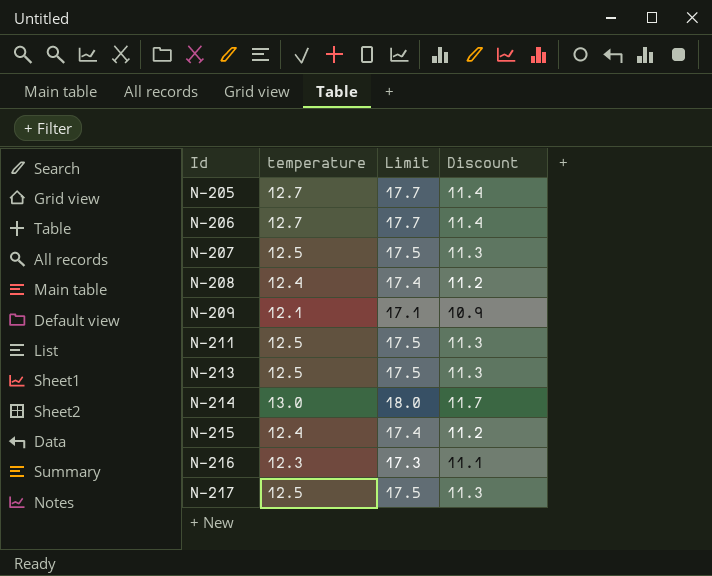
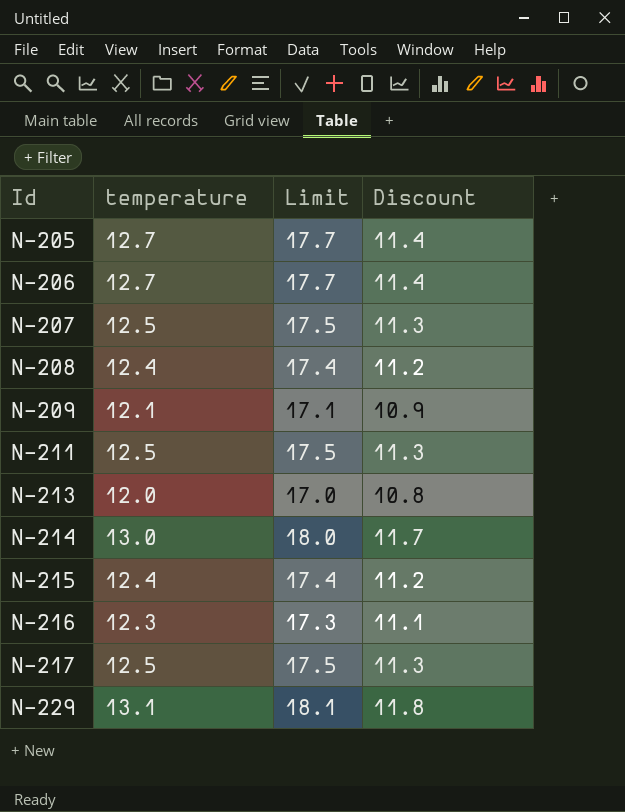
N-213 | temperature: 12.5 -> 12.0
N-213 | Limit: 17.5 -> 17.0
N-213 | Discount: 11.3 -> 10.8
row N-229: none -> 13.1 | 18.1 | 11.8

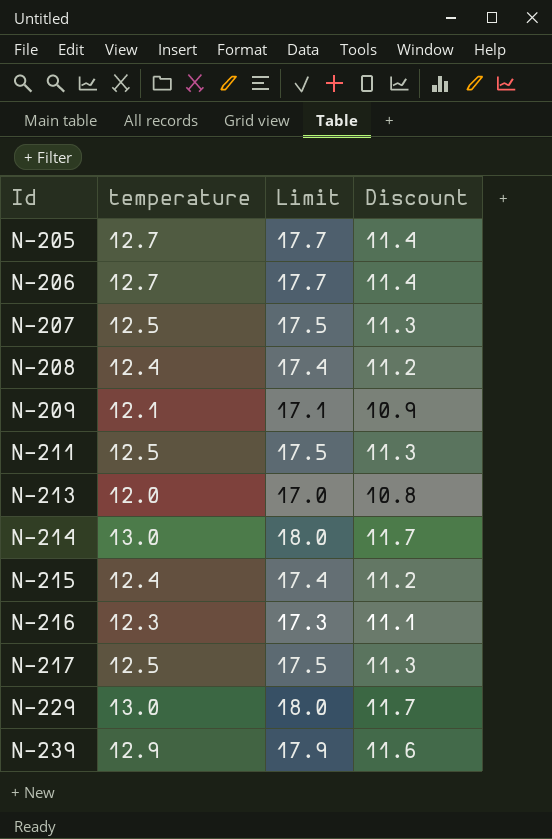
N-229 | temperature: 13.1 -> 13.0
N-229 | Limit: 18.1 -> 18.0
N-229 | Discount: 11.8 -> 11.7
row N-239: none -> 12.9 | 17.9 | 11.6

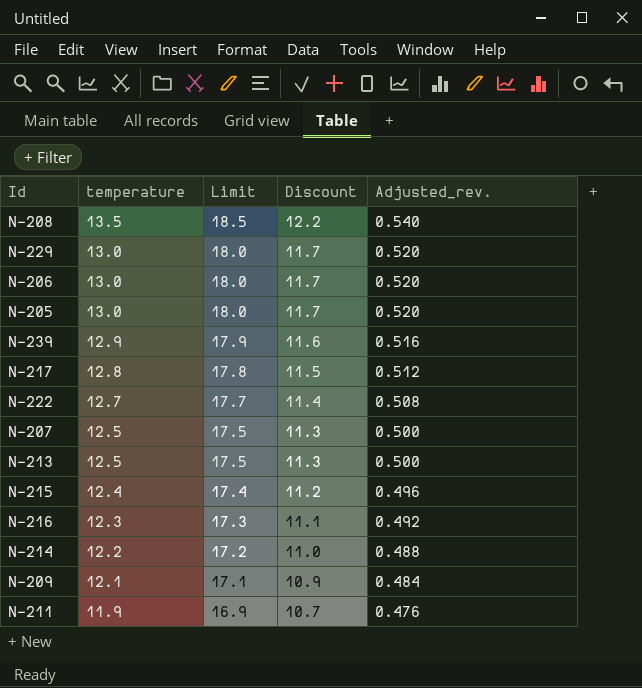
row order: Id ascending -> temperature descending
column Adjusted_rev. | formula: none -> [temperature] * 0.04
N-208 | temperature: 12.4 -> 13.5
N-208 | Limit: 17.4 -> 18.5
N-208 | Discount: 11.2 -> 12.2
N-206 | temperature: 12.7 -> 13.0
N-206 | Limit: 17.7 -> 18.0
N-206 | Discount: 11.4 -> 11.7
N-205 | temperature: 12.7 -> 13.0
N-205 | Limit: 17.7 -> 18.0
N-205 | Discount: 11.4 -> 11.7
N-217 | temperature: 12.5 -> 12.8
N-217 | Limit: 17.5 -> 17.8
N-217 | Discount: 11.3 -> 11.5
row N-222: none -> 12.7 | 17.7 | 11.4 | 0.508
N-213 | temperature: 12.0 -> 12.5
N-213 | Limit: 17.0 -> 17.5
N-213 | Discount: 10.8 -> 11.3
N-214 | temperature: 13.0 -> 12.2
N-214 | Limit: 18.0 -> 17.2
N-214 | Discount: 11.7 -> 11.0
N-211 | temperature: 12.5 -> 11.9
N-211 | Limit: 17.5 -> 16.9
N-211 | Discount: 11.3 -> 10.7

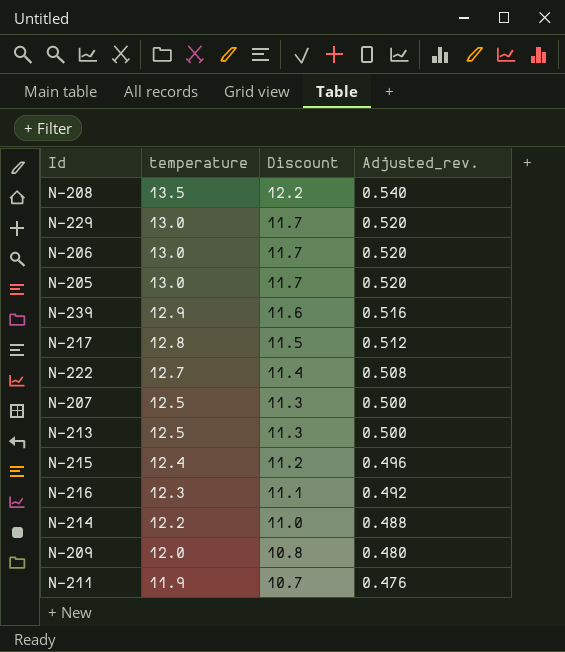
column Limit | formula: [temperature] + 5 -> none
N-209 | temperature: 12.1 -> 12.0
N-209 | Discount: 10.9 -> 10.8
N-209 | Adjusted_rev.: 0.484 -> 0.480

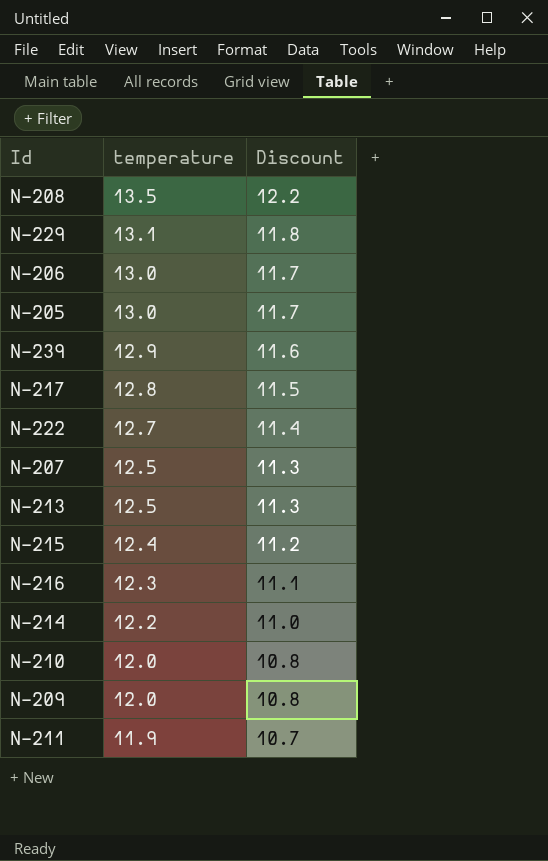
column Adjusted_rev. | formula: [temperature] * 0.04 -> none
N-229 | temperature: 13.0 -> 13.1
N-229 | Discount: 11.7 -> 11.8
row N-210: none -> 12.0 | 10.8

